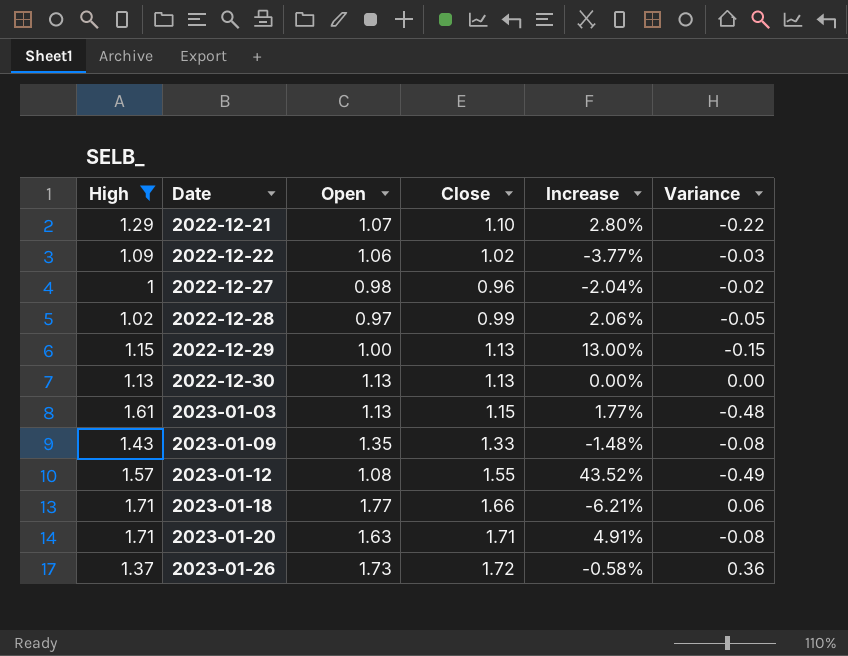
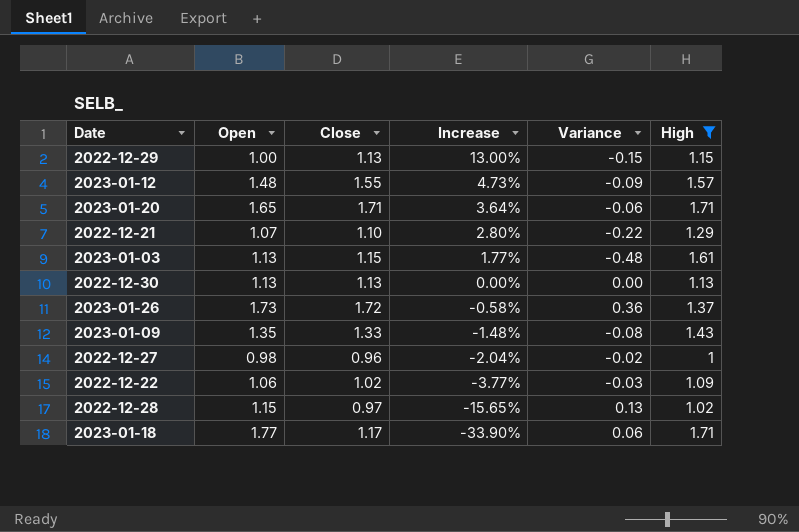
row order: Date ascending -> Increase descending
column High | position: 1 -> 6
2023-01-12 | Open: 1.08 -> 1.48
2023-01-12 | Increase: 43.52% -> 4.73%
2023-01-12 | Variance: -0.49 -> -0.09
2023-01-20 | Open: 1.63 -> 1.65
2023-01-20 | Increase: 4.91% -> 3.64%
2023-01-20 | Variance: -0.08 -> -0.06
2022-12-28 | Open: 0.97 -> 1.15
2022-12-28 | Close: 0.99 -> 0.97
2022-12-28 | Increase: 2.06% -> -15.65%
2022-12-28 | Variance: -0.05 -> 0.13
2023-01-18 | Close: 1.66 -> 1.17
2023-01-18 | Increase: -6.21% -> -33.90%

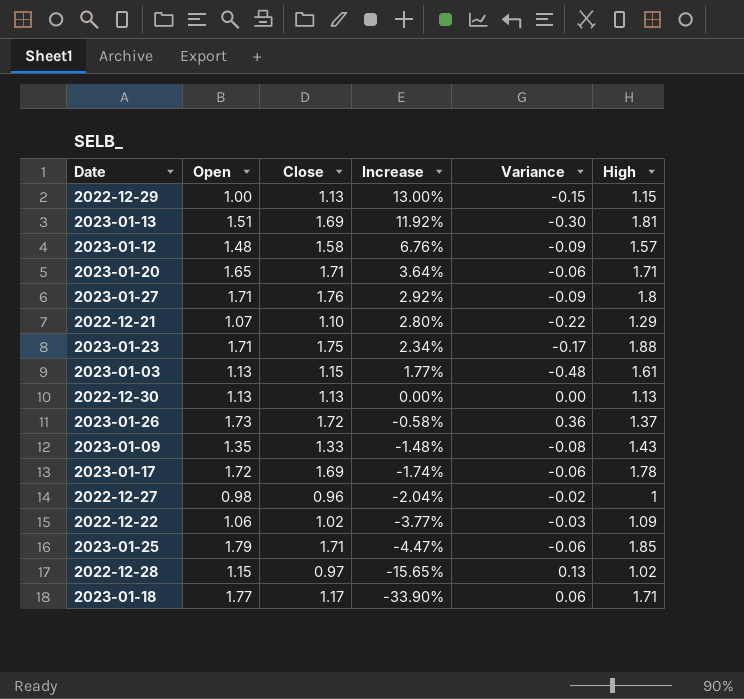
filter: High <= 1.71 -> none
2023-01-12 | Close: 1.55 -> 1.58
2023-01-12 | Increase: 4.73% -> 6.76%

